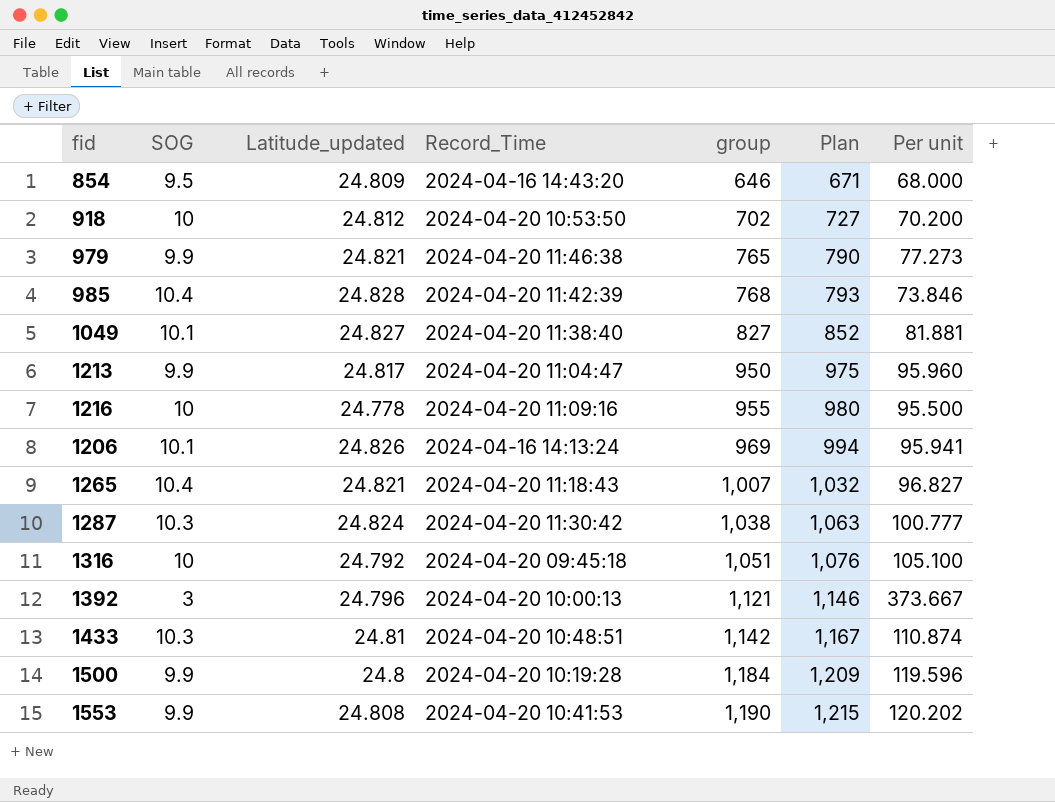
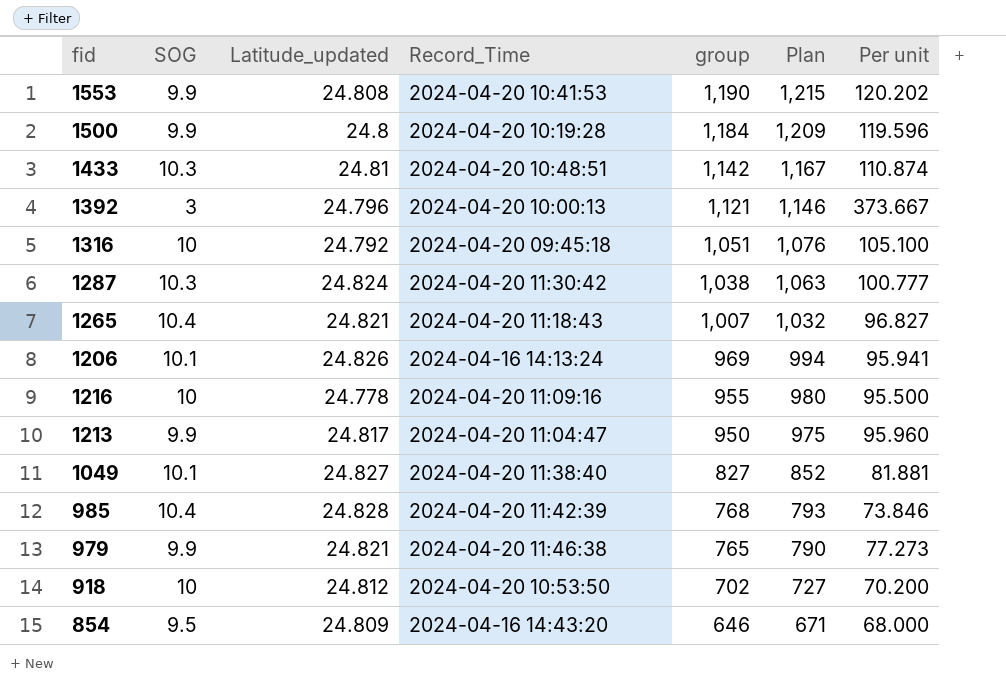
row order: group ascending -> group descending

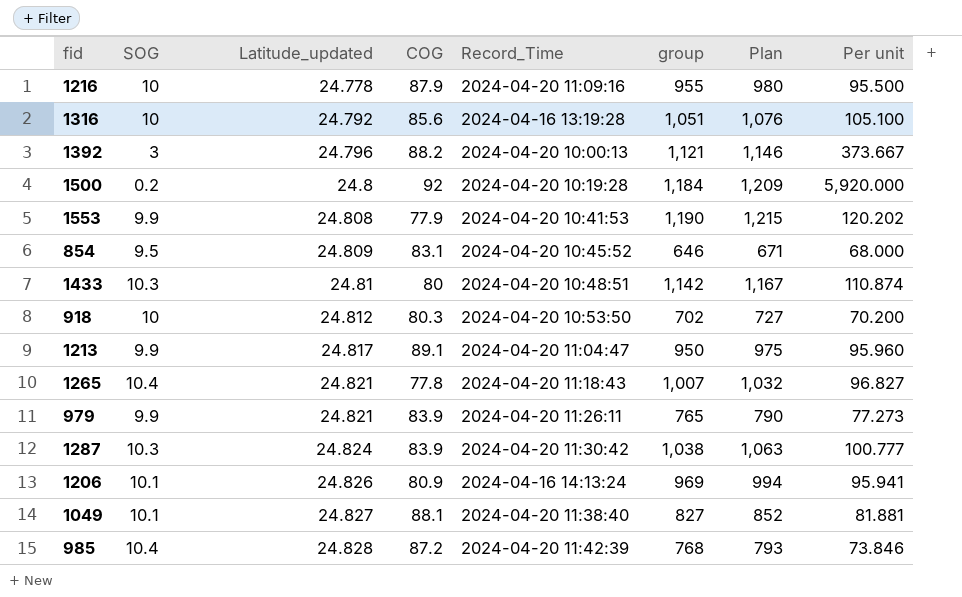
row order: group descending -> Latitude_updated ascending
column COG | position: none -> 4
1316 | Record_Time: 2024-04-20 09:45:18 -> 2024-04-16 13:19:28
1500 | SOG: 9.9 -> 0.2
1500 | Per unit: 119.596 -> 5,920.000
854 | Record_Time: 2024-04-16 14:43:20 -> 2024-04-20 10:45:52
979 | Record_Time: 2024-04-20 11:46:38 -> 2024-04-20 11:26:11

